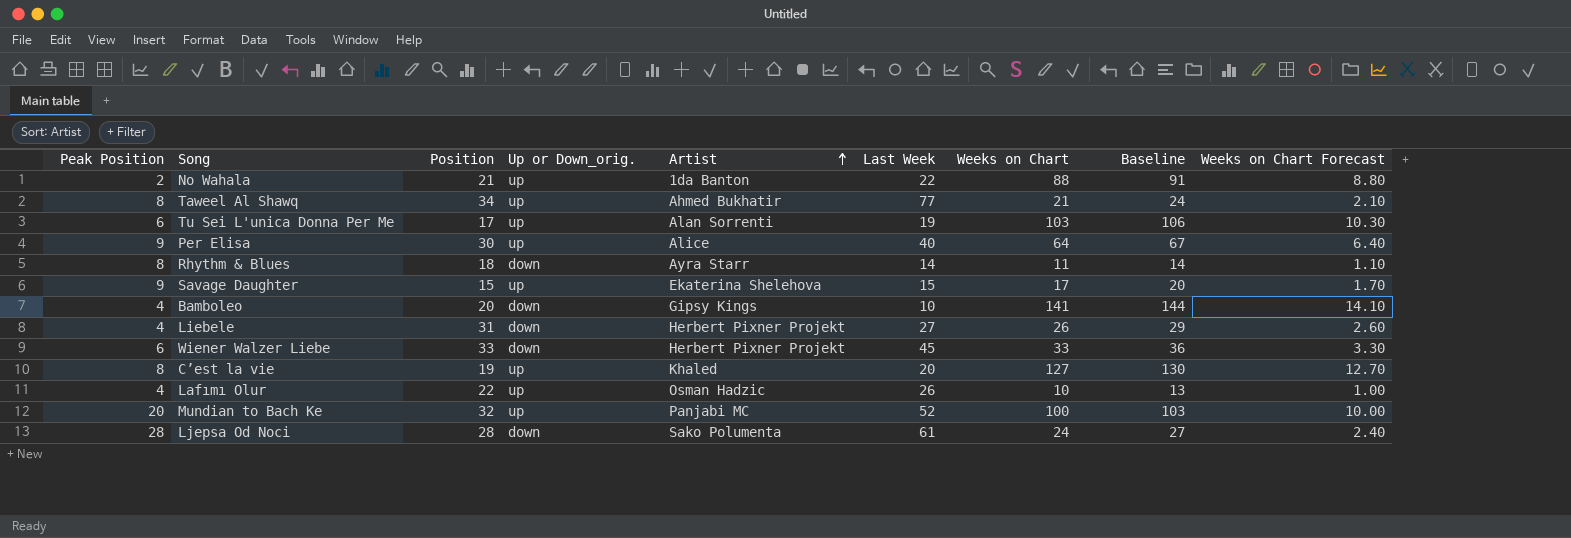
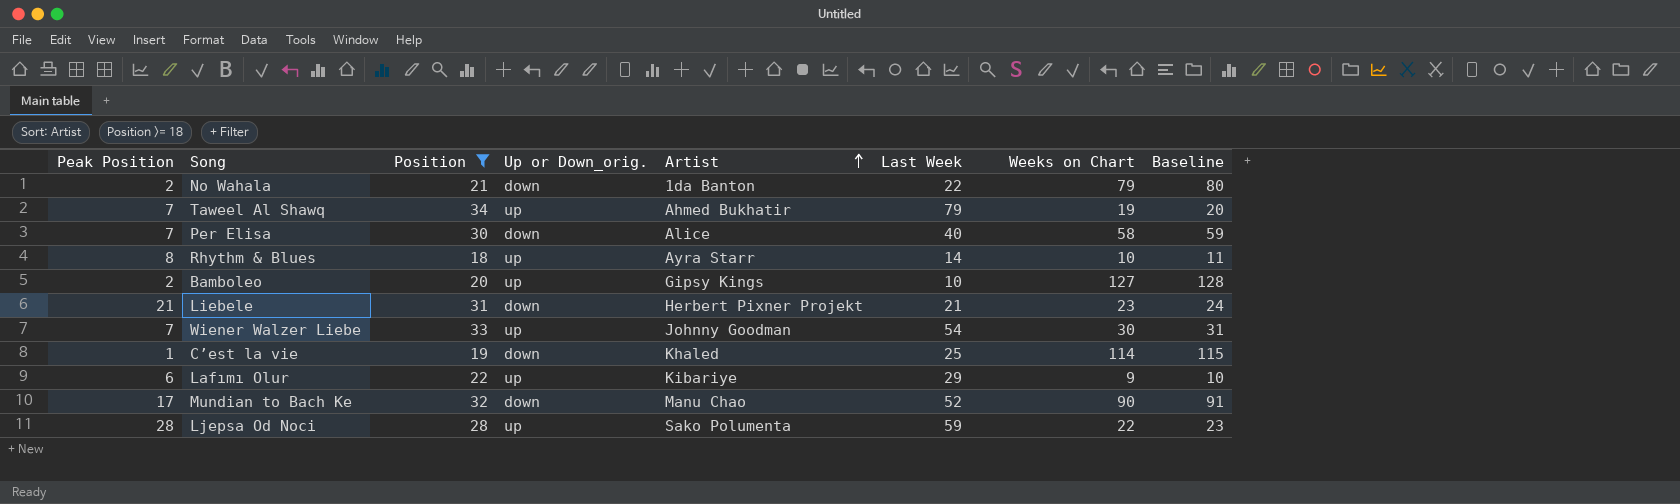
filter: none -> Position >= 18
column Weeks on Chart Forecast | formula: [Weeks on Chart] * 0.1 -> none
column Baseline | formula: [Weeks on Chart] + 3 -> [Weeks on Chart] + 1
No Wahala | Up or Down_orig.: up -> down
No Wahala | Weeks on Chart: 88 -> 79
Taweel Al Shawq | Peak Position: 8 -> 7
Taweel Al Shawq | Last Week: 77 -> 79
Taweel Al Shawq | Weeks on Chart: 21 -> 19
Per Elisa | Peak Position: 9 -> 7
Per Elisa | Up or Down_orig.: up -> down
Per Elisa | Weeks on Chart: 64 -> 58
Rhythm & Blues | Up or Down_orig.: down -> up
Rhythm & Blues | Weeks on Chart: 11 -> 10
Bamboleo | Peak Position: 4 -> 2
Bamboleo | Up or Down_orig.: down -> up
Bamboleo | Weeks on Chart: 141 -> 127
Liebele | Peak Position: 4 -> 21
Liebele | Last Week: 27 -> 21
Liebele | Weeks on Chart: 26 -> 23
Wiener Walzer Liebe | Peak Position: 6 -> 7
Wiener Walzer Liebe | Up or Down_orig.: down -> up
Wiener Walzer Liebe | Artist: Herbert Pixner Projekt -> Johnny Goodman
Wiener Walzer Liebe | Last Week: 45 -> 54
Wiener Walzer Liebe | Weeks on Chart: 33 -> 30
C’est la vie | Peak Position: 8 -> 1
C’est la vie | Up or Down_orig.: up -> down
C’est la vie | Last Week: 20 -> 25
C’est la vie | Weeks on Chart: 127 -> 114
Lafımı Olur | Peak Position: 4 -> 6
Lafımı Olur | Artist: Osman Hadzic -> Kibariye
Lafımı Olur | Last Week: 26 -> 29
Lafımı Olur | Weeks on Chart: 10 -> 9
Mundian to Bach Ke | Peak Position: 20 -> 17
Mundian to Bach Ke | Up or Down_orig.: up -> down
Mundian to Bach Ke | Artist: Panjabi MC -> Manu Chao
Mundian to Bach Ke | Weeks on Chart: 100 -> 90
Ljepsa Od Noci | Up or Down_orig.: down -> up
Ljepsa Od Noci | Last Week: 61 -> 59
Ljepsa Od Noci | Weeks on Chart: 24 -> 22

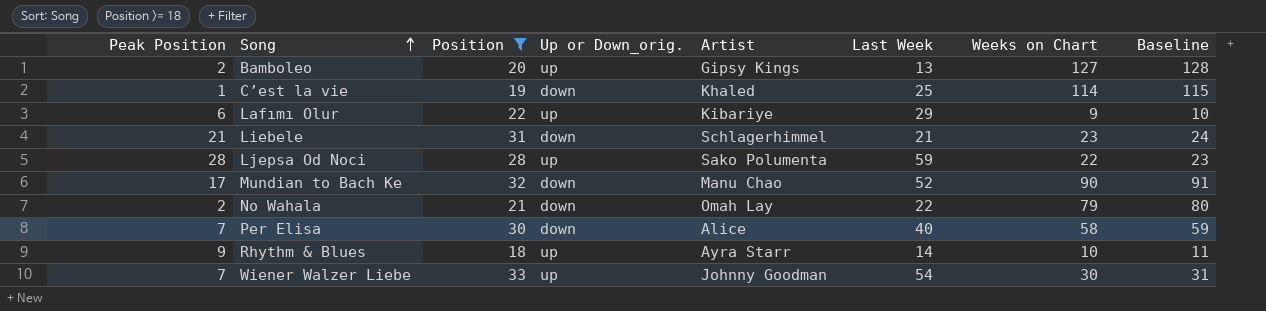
row order: Artist ascending -> Song ascending
row Taweel Al Shawq: 7 | 34 | up | Ahmed Bukhatir | 79 | 19 | 20 -> none
Bamboleo | Last Week: 10 -> 13
Liebele | Artist: Herbert Pixner Projekt -> Schlagerhimmel
No Wahala | Artist: 1da Banton -> Omah Lay
Rhythm & Blues | Peak Position: 8 -> 9

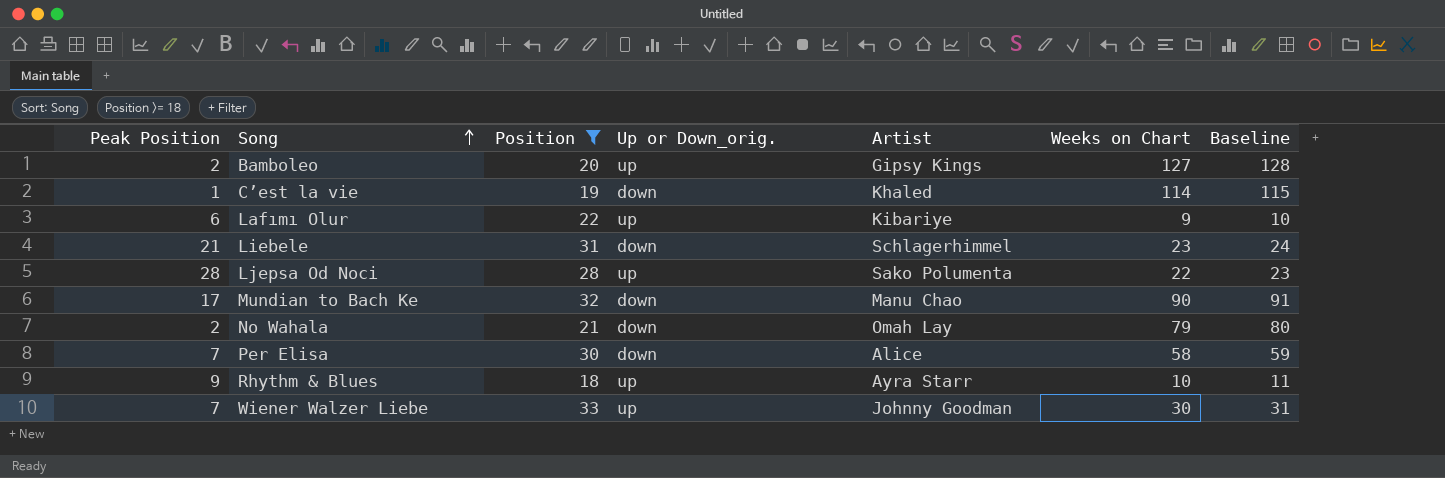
column Last Week | position: 6 -> none

